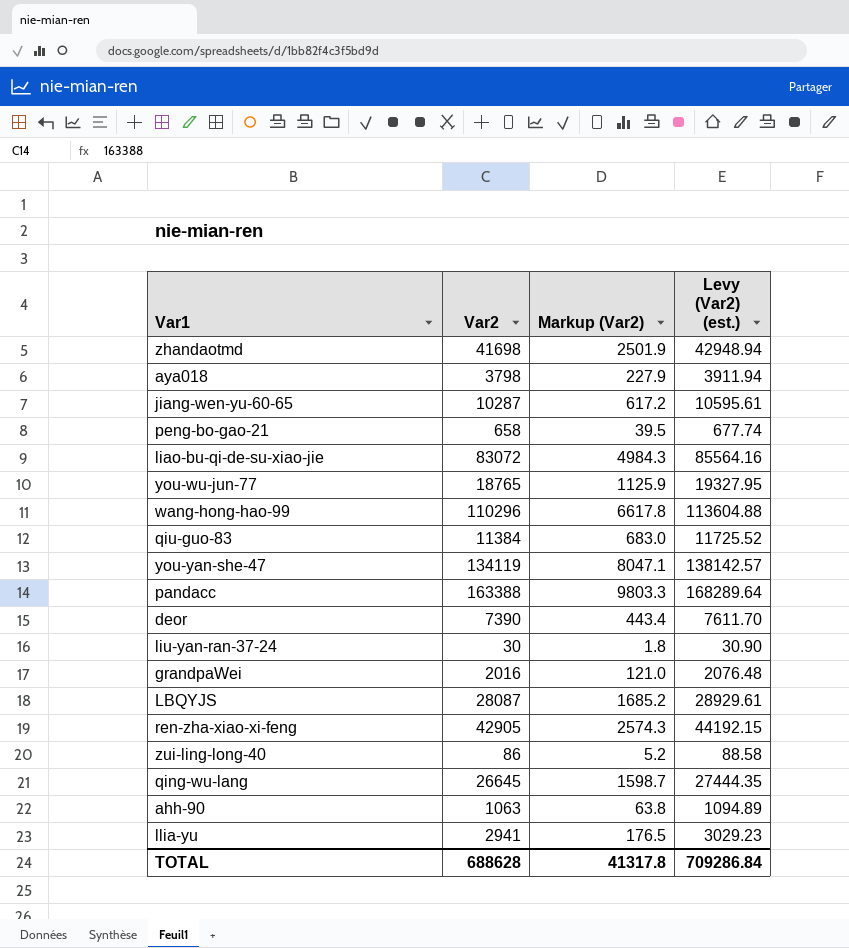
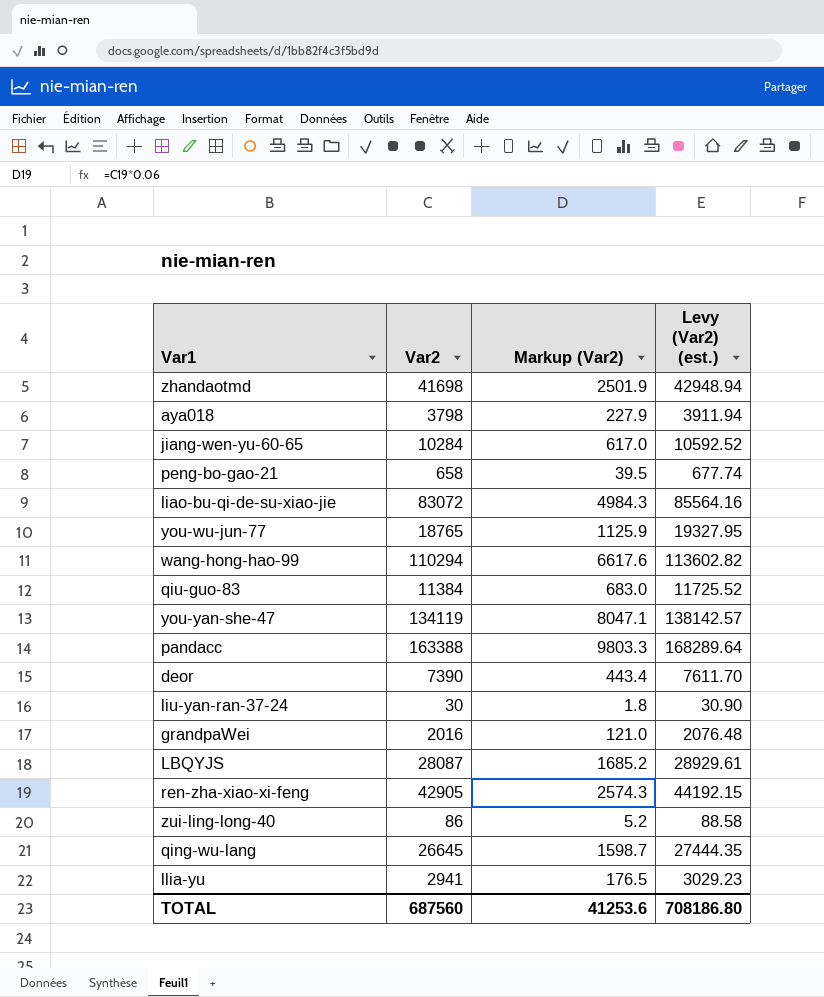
row ahh-90: 1063 | 63.8 | 1094.89 -> none
jiang-wen-yu-60-65 | Var2: 10287 -> 10284
jiang-wen-yu-60-65 | Markup (Var2): 617.2 -> 617.0
jiang-wen-yu-60-65 | Levy (Var2) (est.): 10595.61 -> 10592.52
wang-hong-hao-99 | Var2: 110296 -> 110294
wang-hong-hao-99 | Markup (Var2): 6617.8 -> 6617.6
wang-hong-hao-99 | Levy (Var2) (est.): 113604.88 -> 113602.82
TOTAL | Var2: 688628 -> 687560
TOTAL | Markup (Var2): 41317.8 -> 41253.6
TOTAL | Levy (Var2) (est.): 709286.84 -> 708186.80

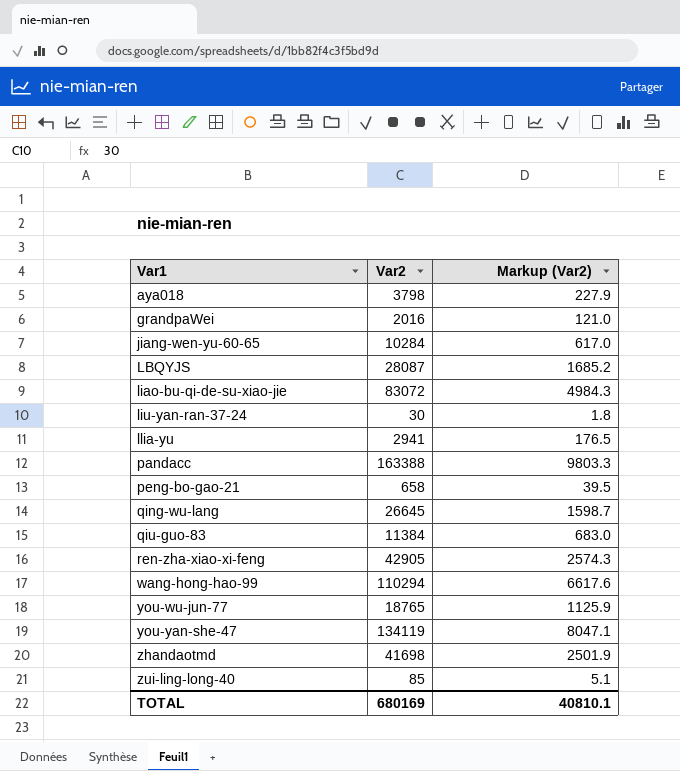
row order: none -> Var1 ascending
column Levy (Var2) (est.) | formula: [Var2] * 1.03 -> none
row deor: 7390 | 443.4 | 7611.70 -> none
zui-ling-long-40 | Var2: 86 -> 85
zui-ling-long-40 | Markup (Var2): 5.2 -> 5.1
TOTAL | Var2: 687560 -> 680169
TOTAL | Markup (Var2): 41253.6 -> 40810.1

